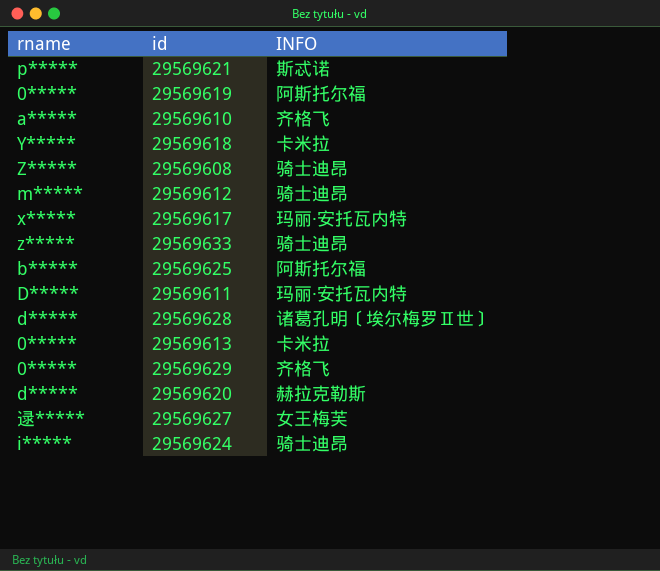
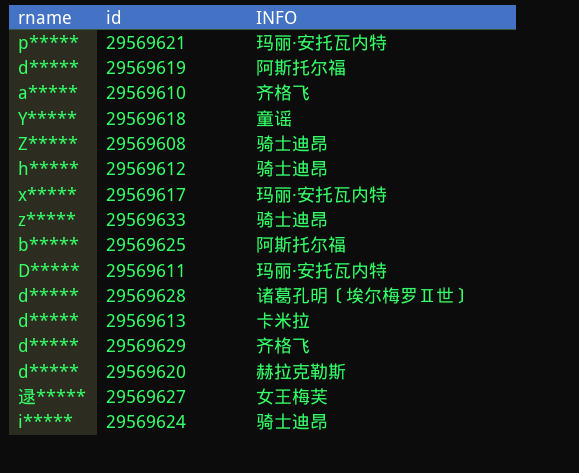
29569621 | INFO: 斯忒诺 -> 玛丽·安托瓦内特
29569619 | rname: 0***** -> d*****
29569618 | INFO: 卡米拉 -> 童谣
29569612 | rname: m***** -> h*****
29569613 | rname: 0***** -> d*****
29569629 | rname: 0***** -> d*****

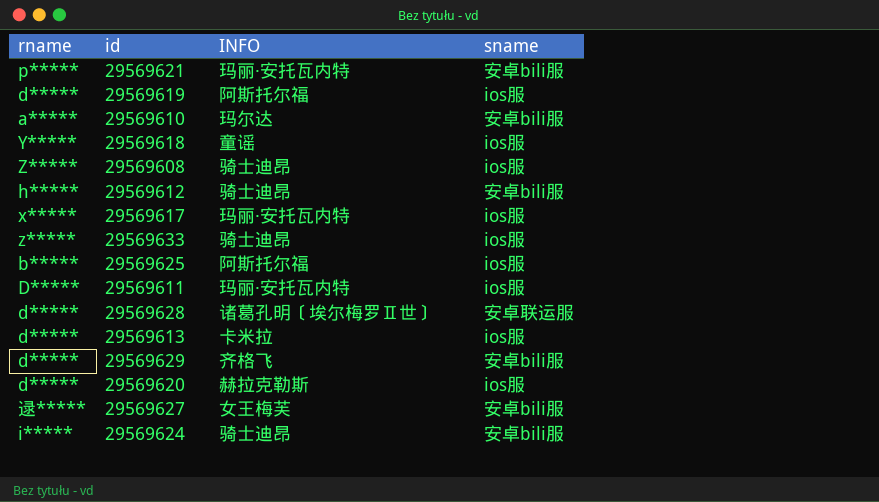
column sname | position: none -> 4
29569610 | INFO: 齐格飞 -> 玛尔达

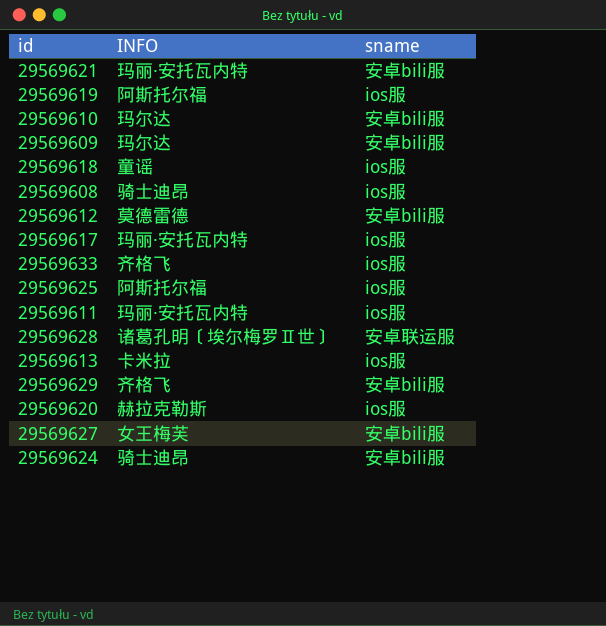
column rname | position: 1 -> none
row 29569609: none -> 玛尔达 | 安卓bili服
29569612 | INFO: 骑士迪昂 -> 莫德雷德
29569633 | INFO: 骑士迪昂 -> 齐格飞

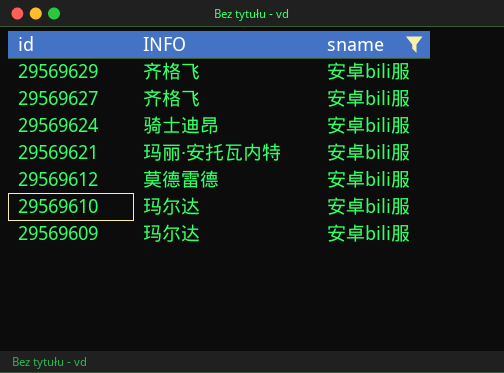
filter: none -> sname = 安卓bili服
row order: none -> id descending
29569627 | INFO: 女王梅芙 -> 齐格飞

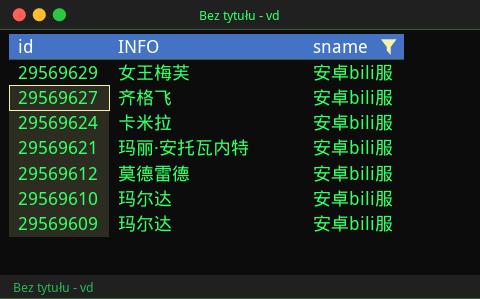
29569629 | INFO: 齐格飞 -> 女王梅芙
29569624 | INFO: 骑士迪昂 -> 卡米拉

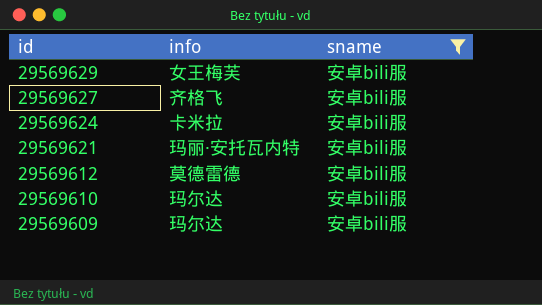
column name: INFO -> info

